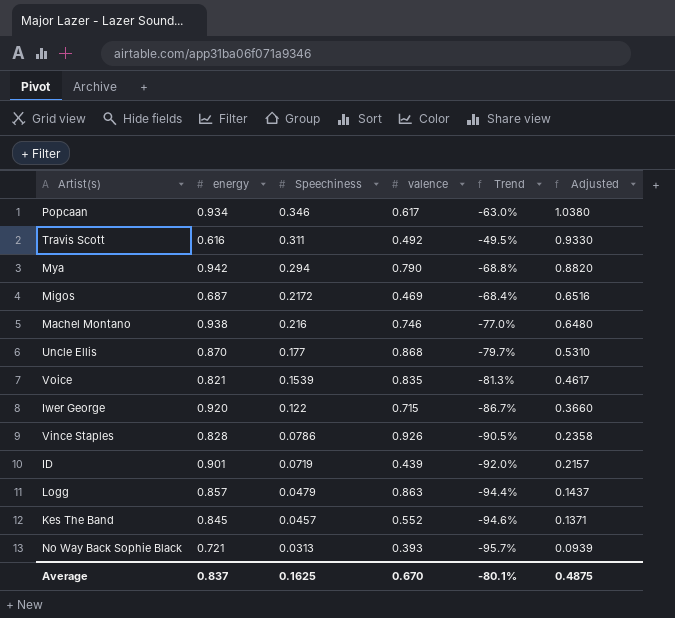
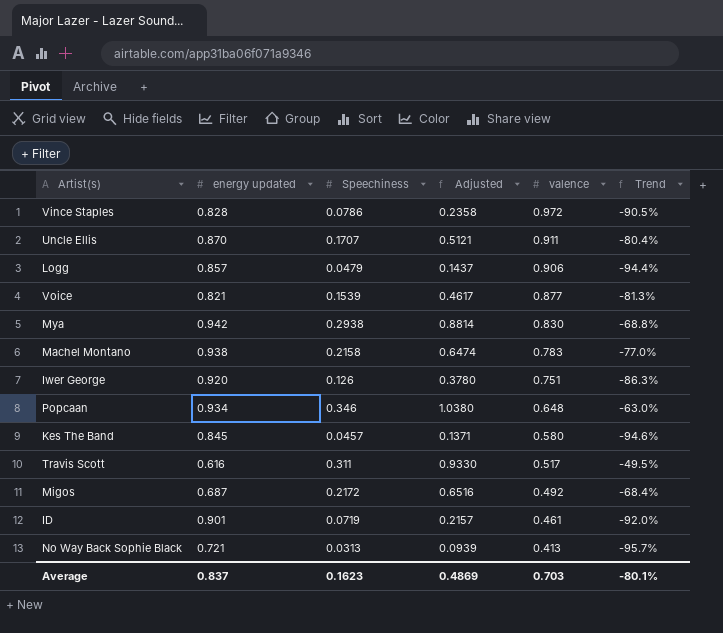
row order: Speechiness descending -> valence descending
column name: energy -> energy updated
column Adjusted | position: 6 -> 4
Vince Staples | valence: 0.926 -> 0.972
Uncle Ellis | Speechiness: 0.177 -> 0.1707
Uncle Ellis | Adjusted: 0.5310 -> 0.5121
Uncle Ellis | valence: 0.868 -> 0.911
Uncle Ellis | Trend: -79.7% -> -80.4%
Logg | valence: 0.863 -> 0.906
Voice | valence: 0.835 -> 0.877
Mya | Speechiness: 0.294 -> 0.2938
Mya | Adjusted: 0.8820 -> 0.8814
Mya | valence: 0.790 -> 0.830
Machel Montano | Speechiness: 0.216 -> 0.2158
Machel Montano | Adjusted: 0.6480 -> 0.6474
Machel Montano | valence: 0.746 -> 0.783
Iwer George | Speechiness: 0.122 -> 0.126
Iwer George | Adjusted: 0.3660 -> 0.3780
Iwer George | valence: 0.715 -> 0.751
Iwer George | Trend: -86.7% -> -86.3%
Popcaan | valence: 0.617 -> 0.648
Kes The Band | valence: 0.552 -> 0.580
Travis Scott | valence: 0.492 -> 0.517
Migos | valence: 0.469 -> 0.492
ID | valence: 0.439 -> 0.461
No Way Back Sophie Black | valence: 0.393 -> 0.413
Average | Speechiness: 0.1625 -> 0.1623
Average | Adjusted: 0.4875 -> 0.4869
Average | valence: 0.670 -> 0.703

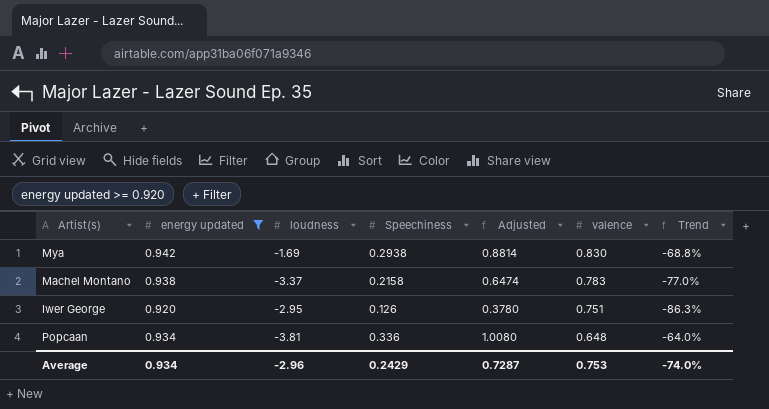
filter: none -> energy updated >= 0.920
column loudness | position: none -> 3
Popcaan | Speechiness: 0.346 -> 0.336
Popcaan | Adjusted: 1.0380 -> 1.0080
Popcaan | Trend: -63.0% -> -64.0%
Average | energy updated: 0.837 -> 0.934
Average | Speechiness: 0.1623 -> 0.2429
Average | Adjusted: 0.4869 -> 0.7287
Average | valence: 0.703 -> 0.753
Average | Trend: -80.1% -> -74.0%

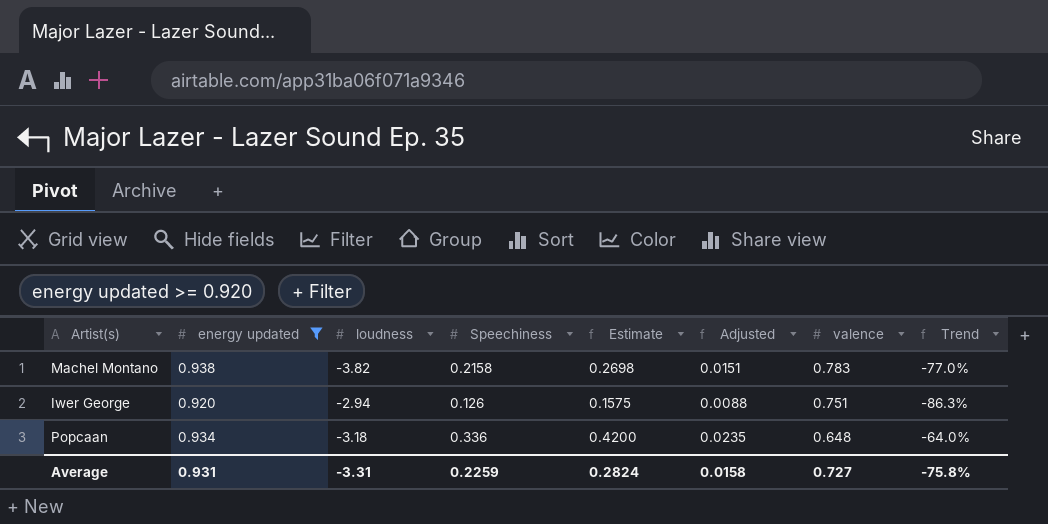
column Estimate | formula: none -> [Speechiness] * 1.25
column Adjusted | formula: [Speechiness] * 3 -> [Speechiness] * 0.07
row Mya: 0.942 | -1.69 | 0.2938 | 0.8814 | 0.830 | -68.8% -> none
Machel Montano | loudness: -3.37 -> -3.82
Iwer George | loudness: -2.95 -> -2.94
Popcaan | loudness: -3.81 -> -3.18
Average | energy updated: 0.934 -> 0.931
Average | loudness: -2.96 -> -3.31
Average | Speechiness: 0.2429 -> 0.2259
Average | Adjusted: 0.7287 -> 0.0158
Average | valence: 0.753 -> 0.727
Average | Trend: -74.0% -> -75.8%

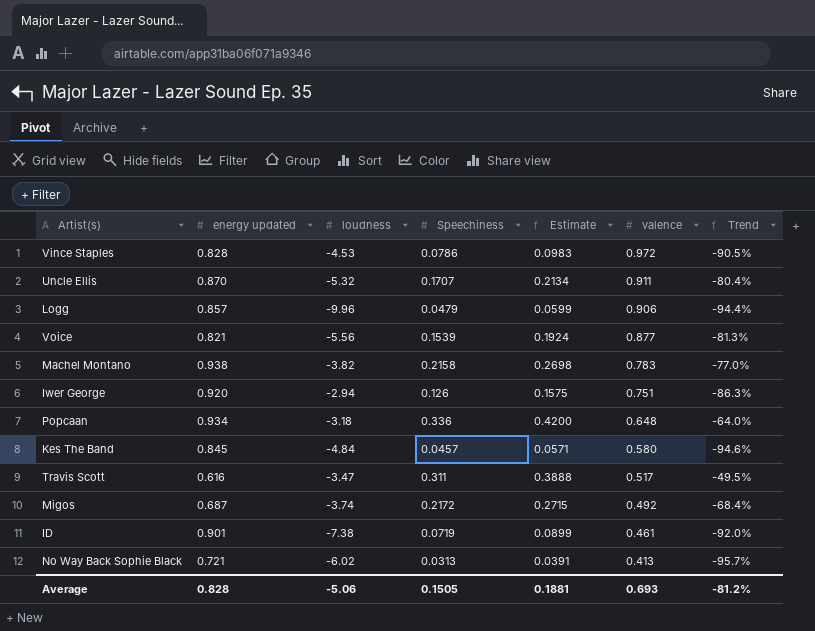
filter: energy updated >= 0.920 -> none
column Adjusted | formula: [Speechiness] * 0.07 -> none
Average | energy updated: 0.931 -> 0.828
Average | loudness: -3.31 -> -5.06
Average | Speechiness: 0.2259 -> 0.1505
Average | Estimate: 0.2824 -> 0.1881
Average | valence: 0.727 -> 0.693
Average | Trend: -75.8% -> -81.2%

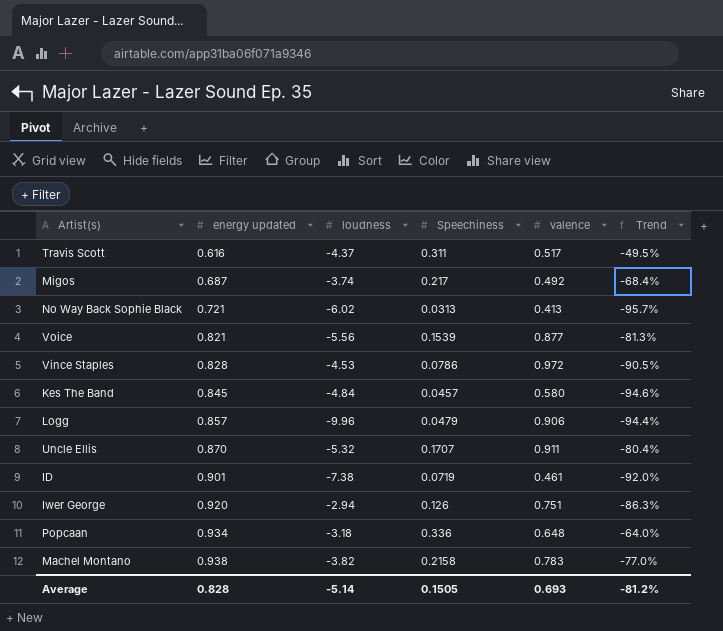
row order: valence descending -> energy updated ascending
column Estimate | formula: [Speechiness] * 1.25 -> none
Travis Scott | loudness: -3.47 -> -4.37
Migos | Speechiness: 0.2172 -> 0.217
Average | loudness: -5.06 -> -5.14

